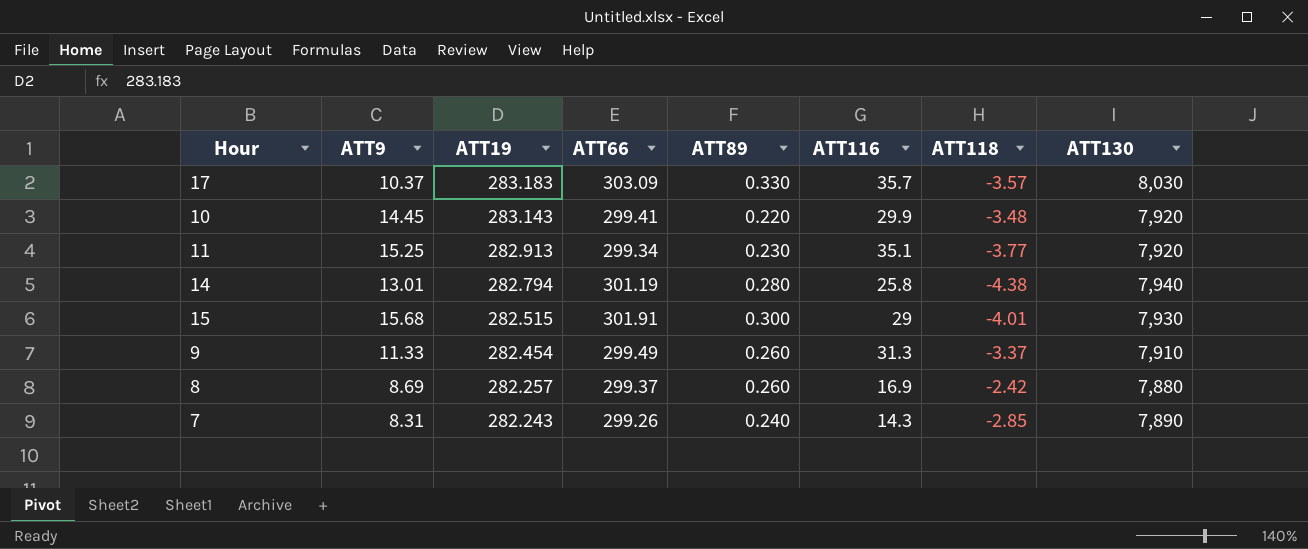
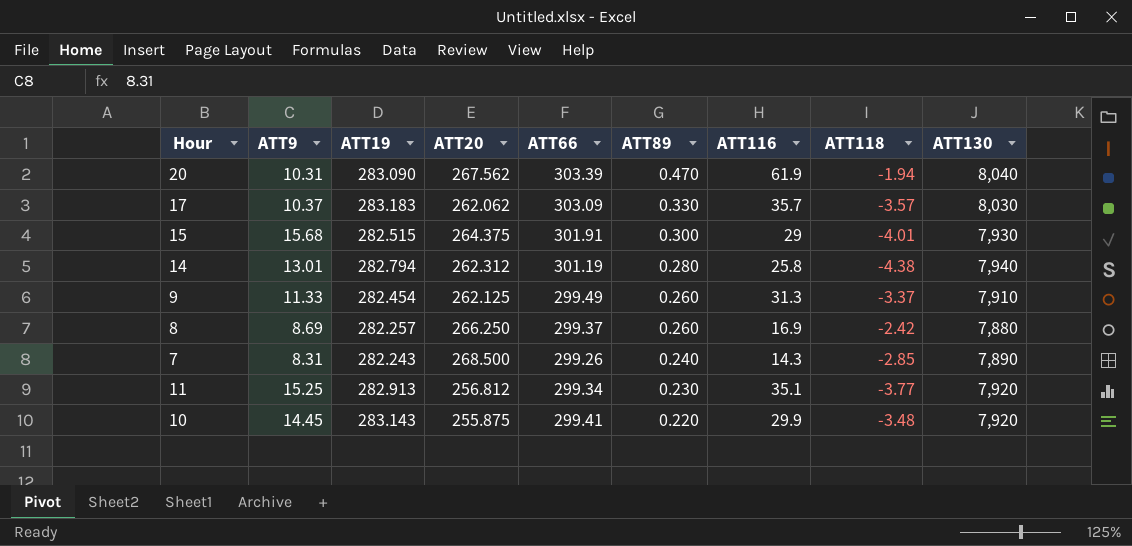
row order: ATT19 descending -> ATT89 descending
column ATT20 | position: none -> 4
row 20: none -> 10.31 | 283.090 | 267.562 | 303.39 | 0.470 | 61.9 | -1.94 | 8,040

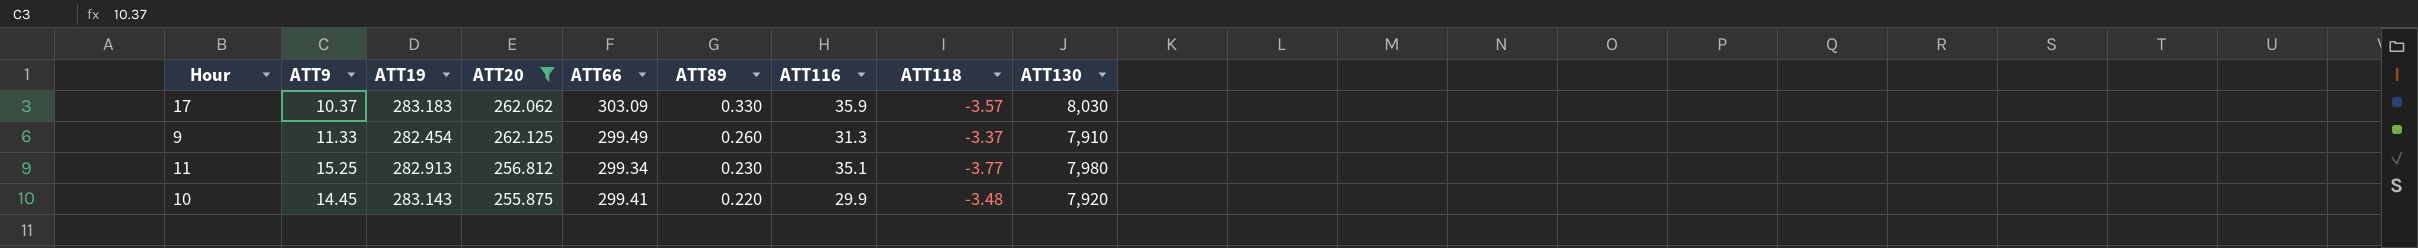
filter: none -> ATT20 <= 262.125
17 | ATT116: 35.7 -> 35.9
11 | ATT130: 7,920 -> 7,980

